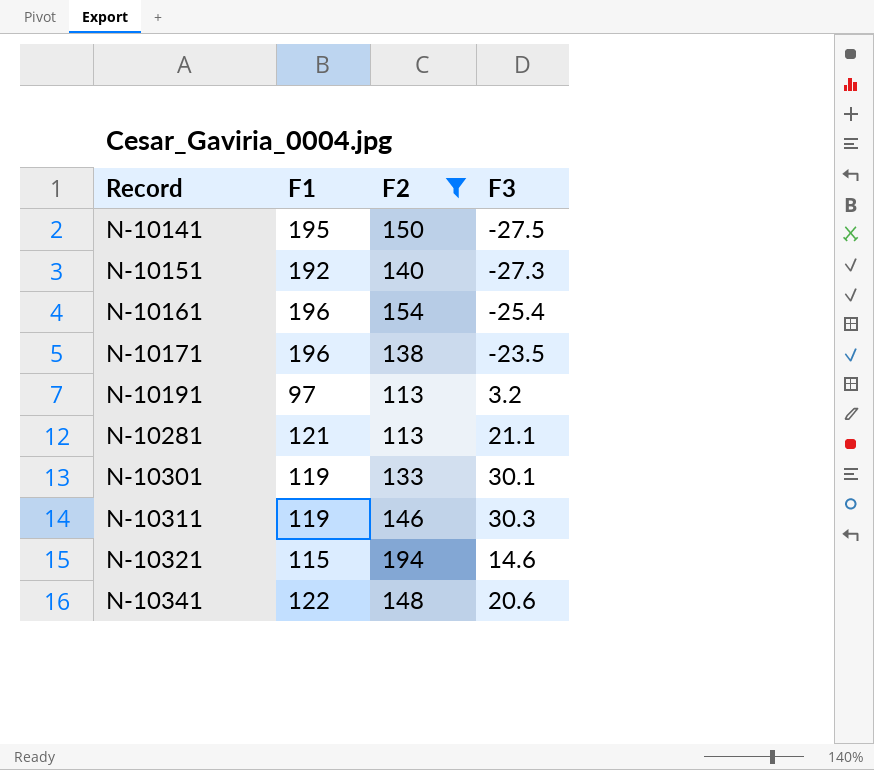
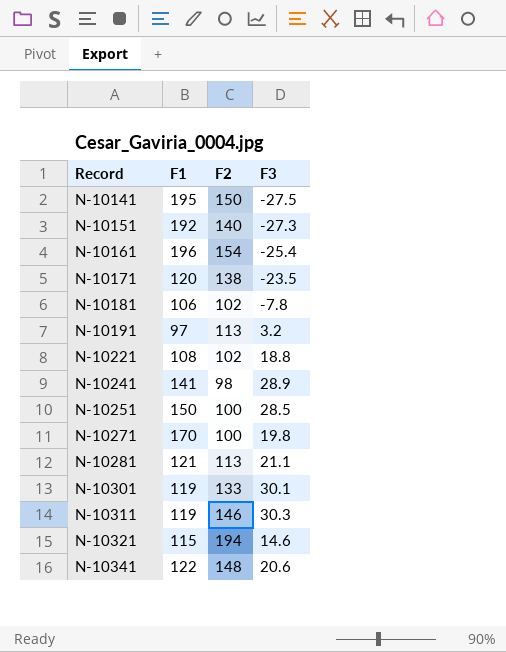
filter: F2 >= 113 -> none
N-10171 | F1: 196 -> 120

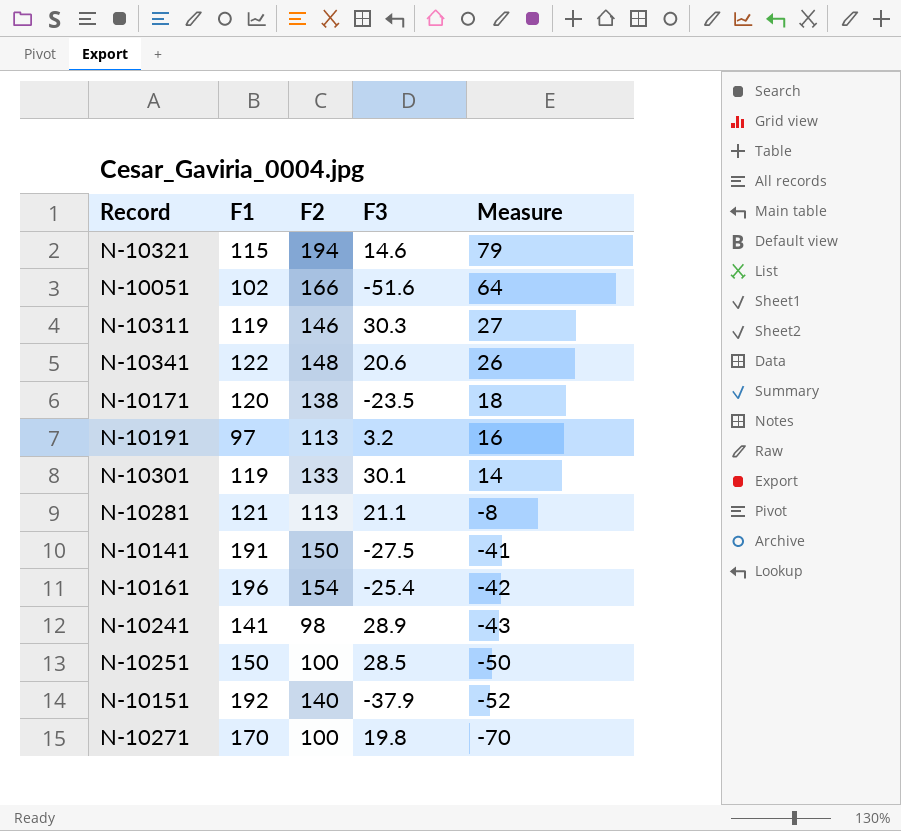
row order: Record ascending -> Measure descending
column Measure | formula: none -> [F2] - [F1]
row N-10181: 106 | 102 | -7.8 -> none
row N-10221: 108 | 102 | 18.8 -> none
row N-10051: none -> 102 | 166 | -51.6 | 64
N-10141 | F1: 195 -> 191
N-10151 | F3: -27.3 -> -37.9

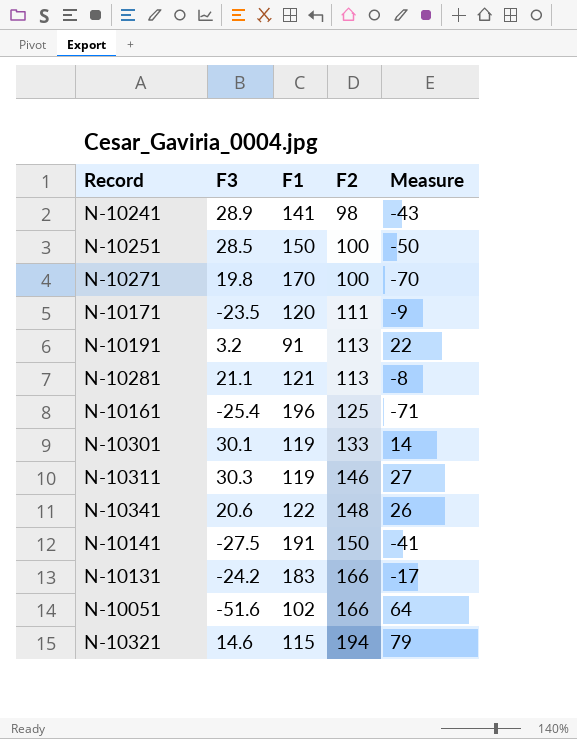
row order: Measure descending -> F2 ascending
column F3 | position: 4 -> 2
row N-10151: 192 | 140 | -37.9 | -52 -> none
N-10171 | F2: 138 -> 111
N-10171 | Measure: 18 -> -9
N-10191 | F1: 97 -> 91
N-10191 | Measure: 16 -> 22
N-10161 | F2: 154 -> 125
N-10161 | Measure: -42 -> -71
row N-10131: none -> -24.2 | 183 | 166 | -17

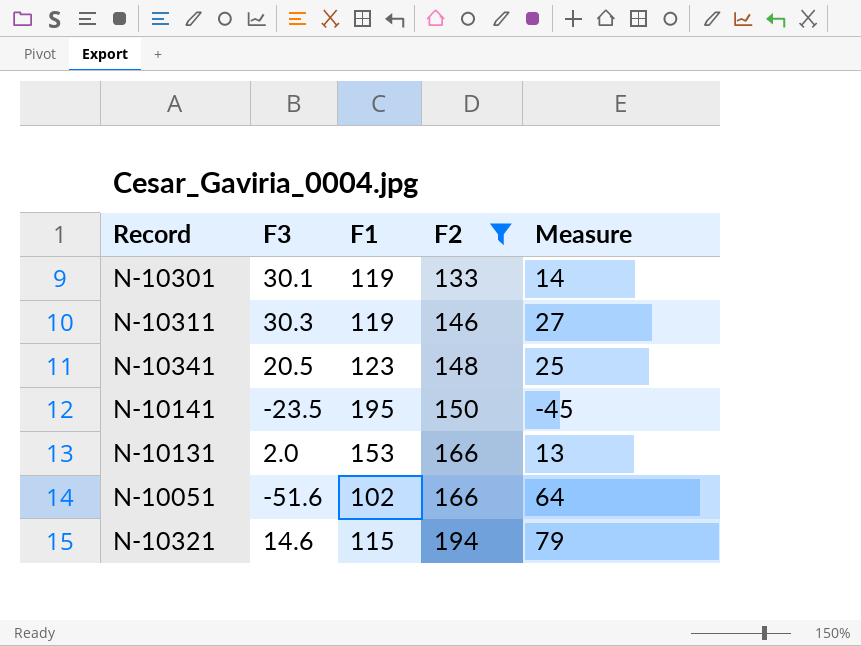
filter: none -> F2 >= 133
N-10341 | F3: 20.6 -> 20.5
N-10341 | F1: 122 -> 123
N-10341 | Measure: 26 -> 25
N-10141 | F3: -27.5 -> -23.5
N-10141 | F1: 191 -> 195
N-10141 | Measure: -41 -> -45
N-10131 | F3: -24.2 -> 2.0
N-10131 | F1: 183 -> 153
N-10131 | Measure: -17 -> 13

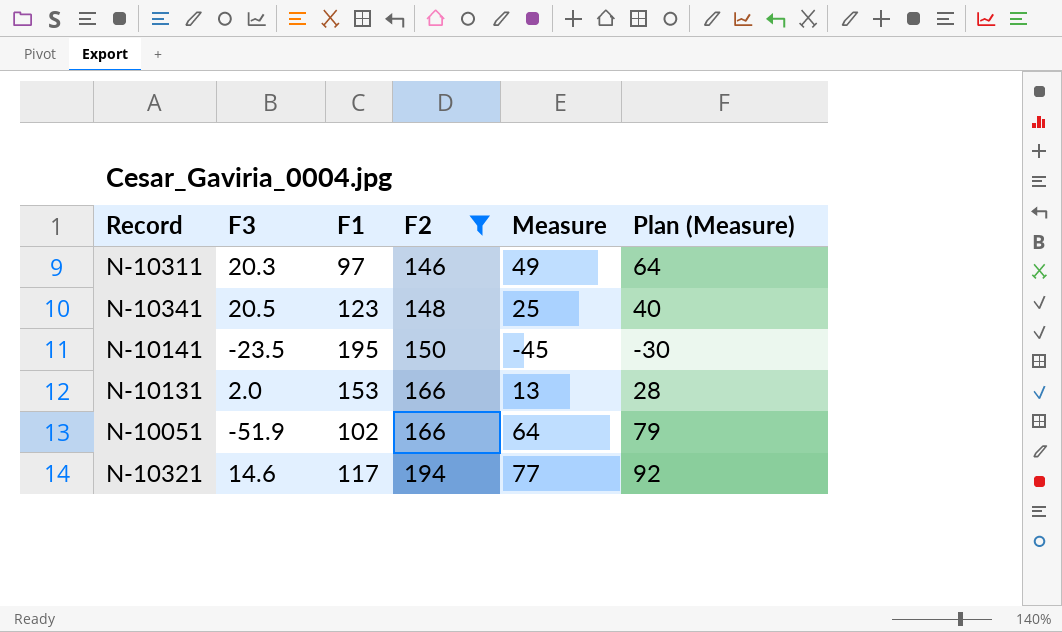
column Plan (Measure) | formula: none -> [Measure] + 15
row N-10301: 30.1 | 119 | 133 | 14 -> none
N-10311 | F3: 30.3 -> 20.3
N-10311 | F1: 119 -> 97
N-10311 | Measure: 27 -> 49
N-10051 | F3: -51.6 -> -51.9
N-10321 | F1: 115 -> 117
N-10321 | Measure: 79 -> 77

